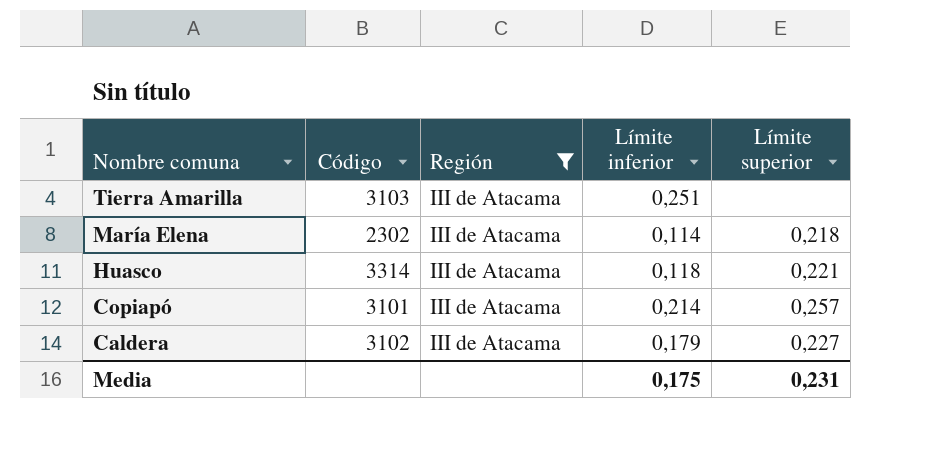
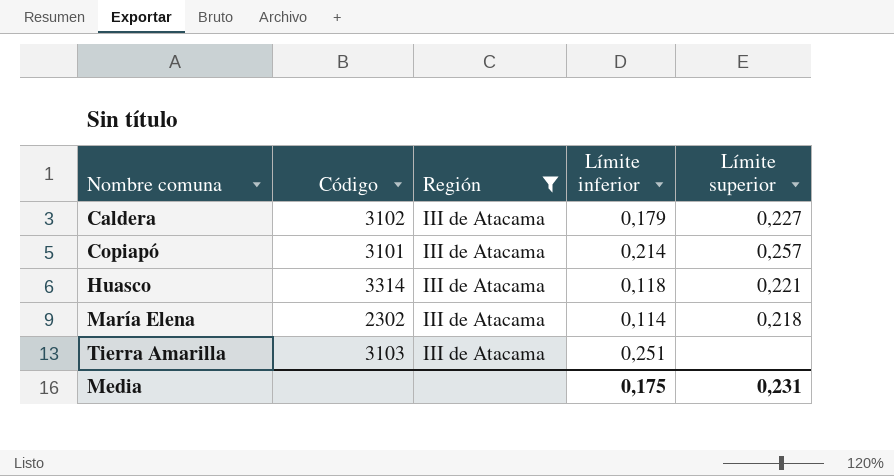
row order: Nombre comuna descending -> Nombre comuna ascending

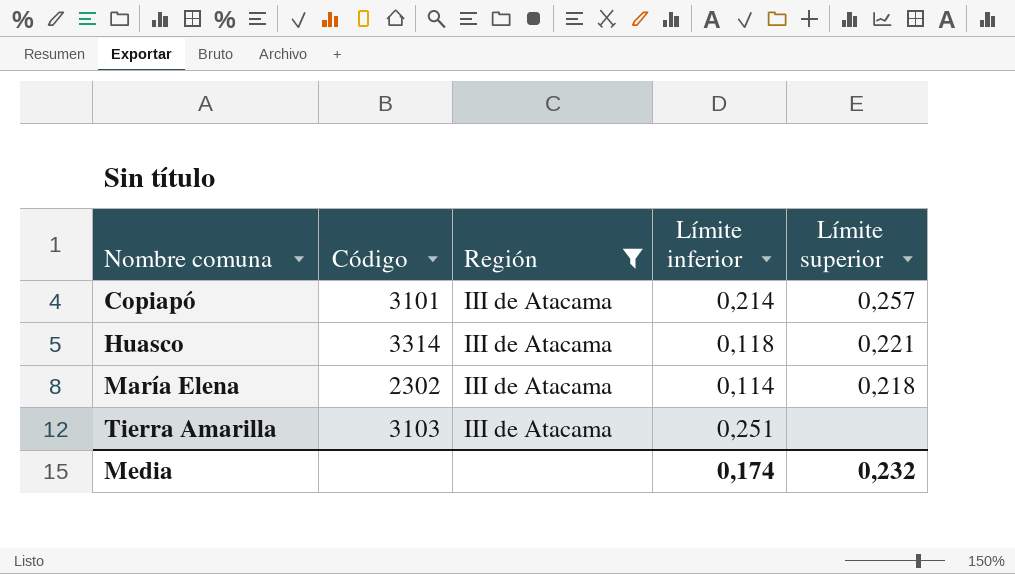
row Caldera: 3102 | III de Atacama | 0,179 | 0,227 -> none
Media | Límite inferior: 0,175 -> 0,174
Media | Límite superior: 0,231 -> 0,232

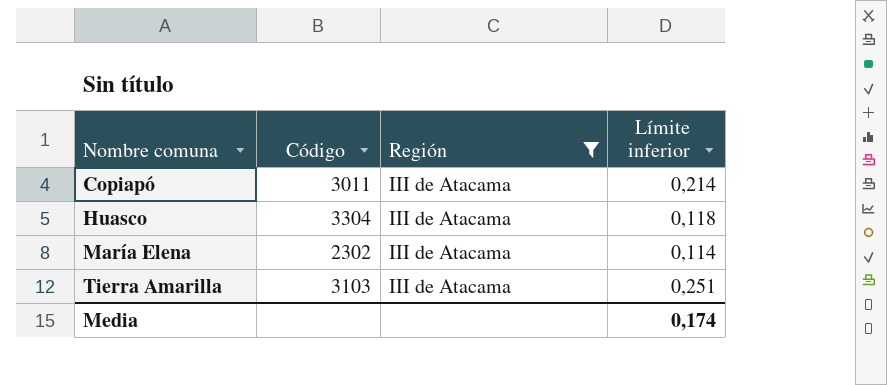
column Límite superior | position: 5 -> none
Copiapó | Código: 3101 -> 3011
Huasco | Código: 3314 -> 3304

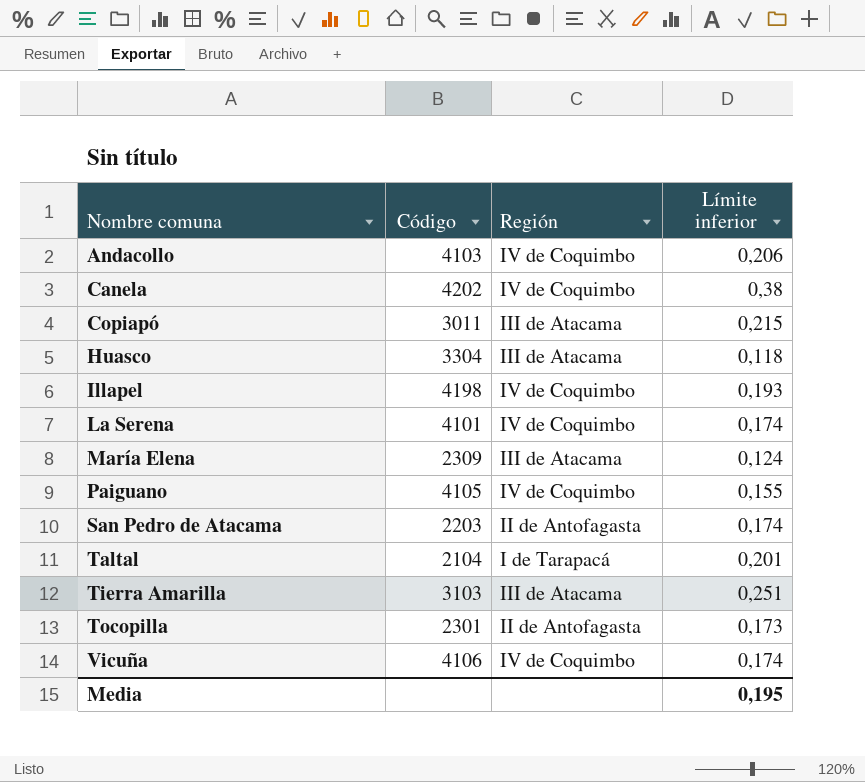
filter: Región = III de Atacama -> none
Copiapó | Límite inferior: 0,214 -> 0,215
María Elena | Código: 2302 -> 2309
María Elena | Límite inferior: 0,114 -> 0,124
Media | Límite inferior: 0,174 -> 0,195

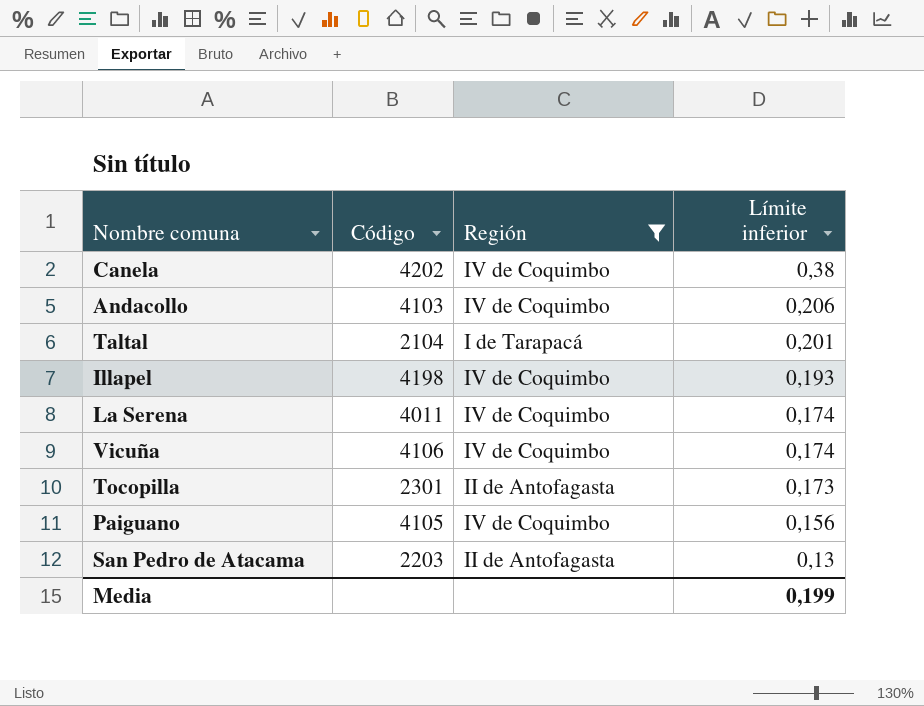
filter: none -> Región != III de Atacama
row order: Nombre comuna ascending -> Límite inferior descending
La Serena | Código: 4101 -> 4011
Paiguano | Límite inferior: 0,155 -> 0,156
San Pedro de Atacama | Límite inferior: 0,174 -> 0,13
Media | Límite inferior: 0,195 -> 0,199

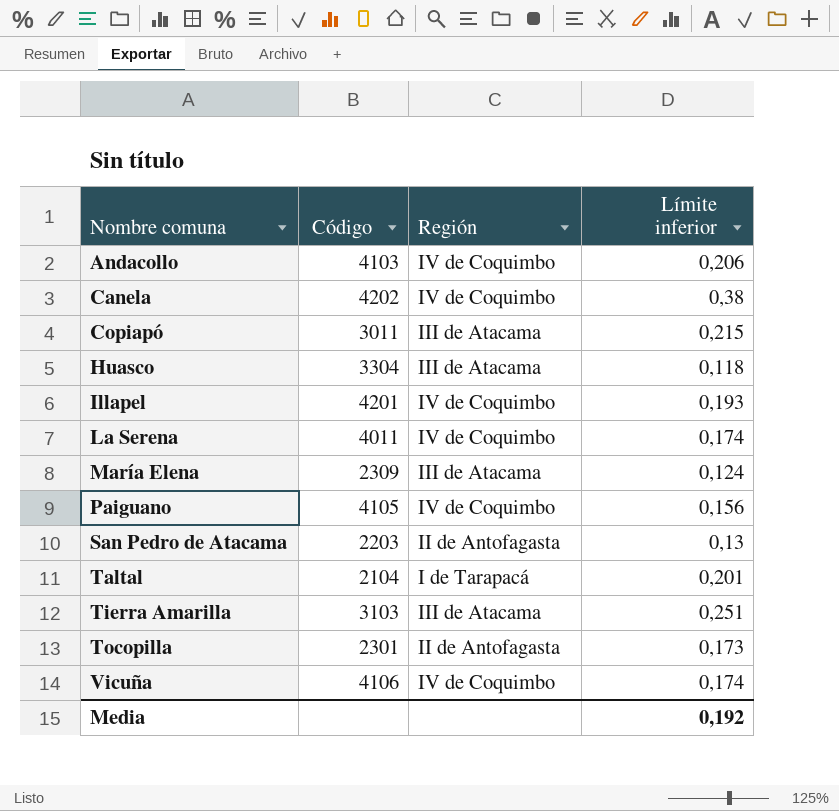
filter: Región != III de Atacama -> none
row order: Límite inferior descending -> Nombre comuna ascending
Illapel | Código: 4198 -> 4201
Media | Límite inferior: 0,199 -> 0,192

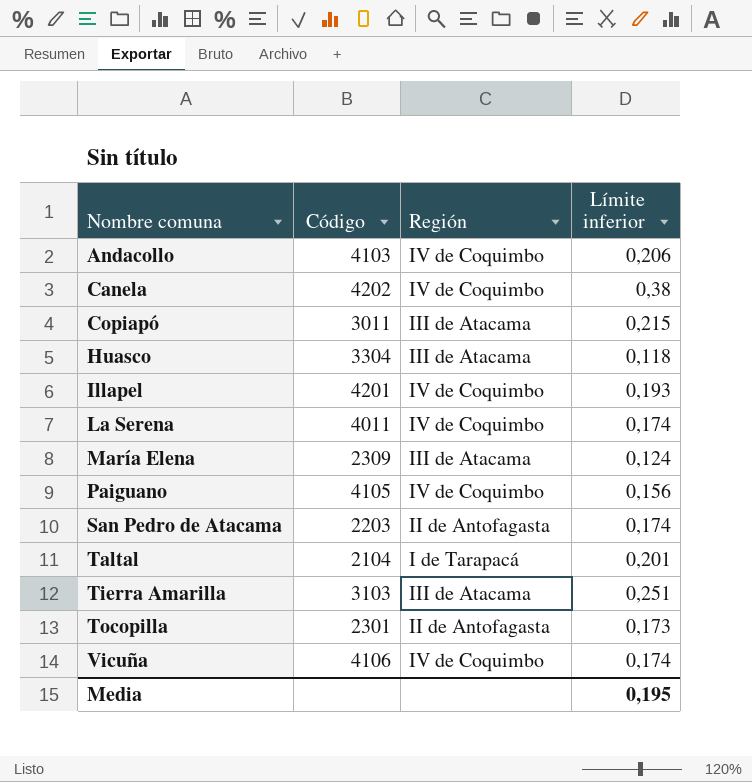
San Pedro de Atacama | Límite inferior: 0,13 -> 0,174
Media | Límite inferior: 0,192 -> 0,195

